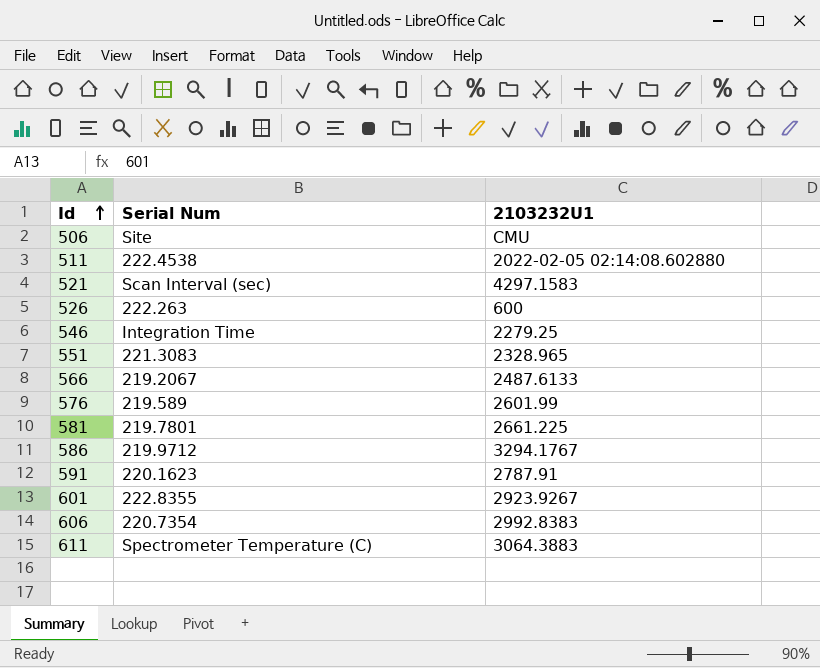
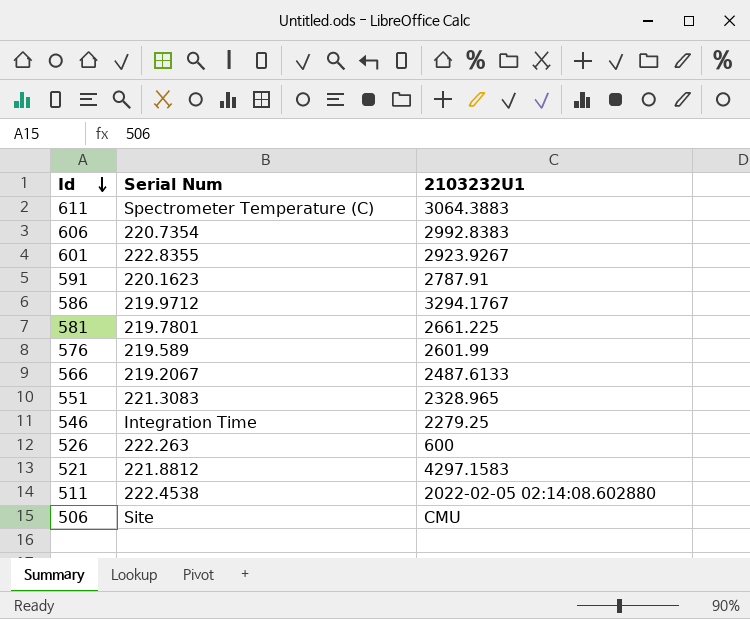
row order: Id ascending -> Id descending
521 | Serial Num: Scan Interval (sec) -> 221.8812

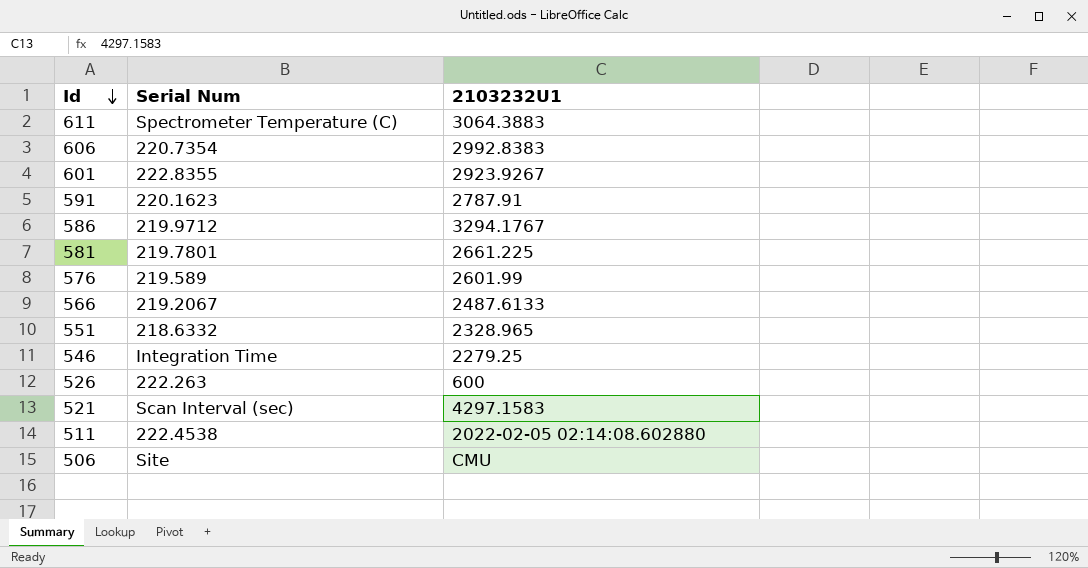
551 | Serial Num: 221.3083 -> 218.6332
521 | Serial Num: 221.8812 -> Scan Interval (sec)

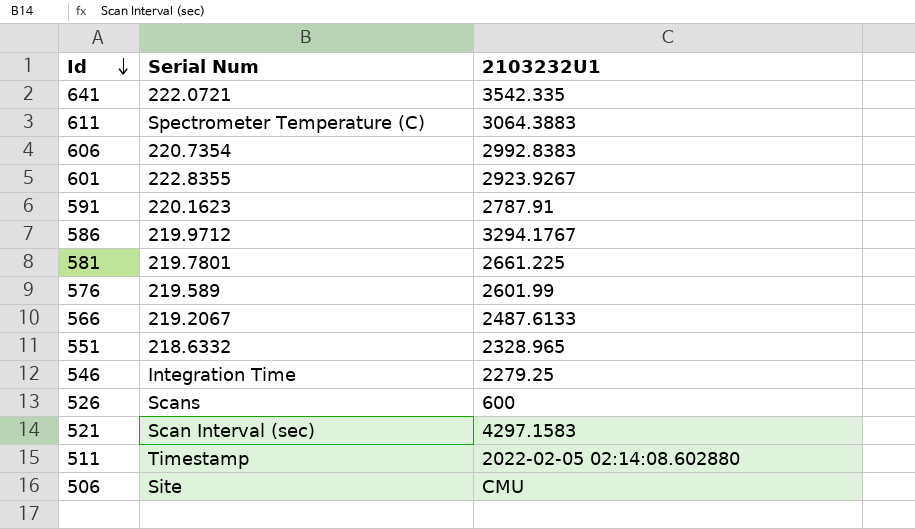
row 641: none -> 222.0721 | 3542.335
526 | Serial Num: 222.263 -> Scans
511 | Serial Num: 222.4538 -> Timestamp

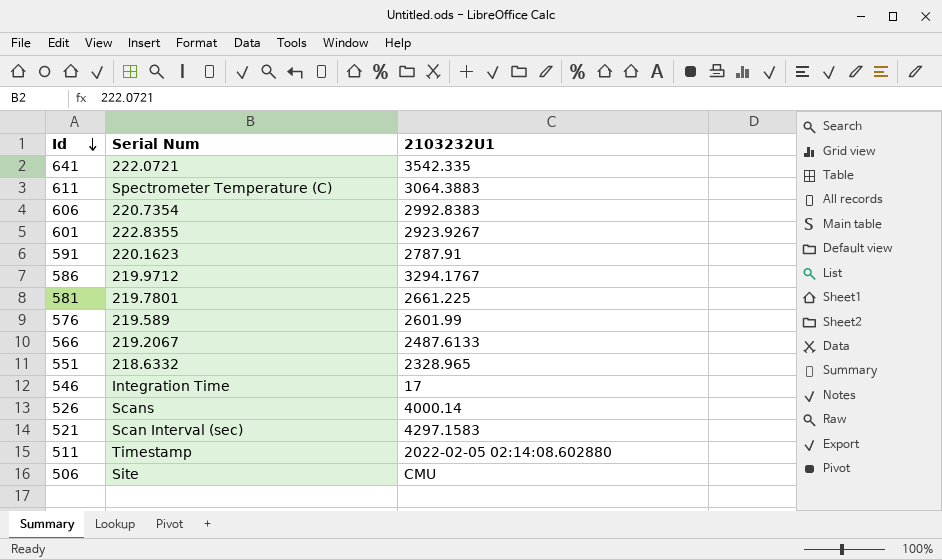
546 | 2103232U1: 2279.25 -> 17
526 | 2103232U1: 600 -> 4000.14

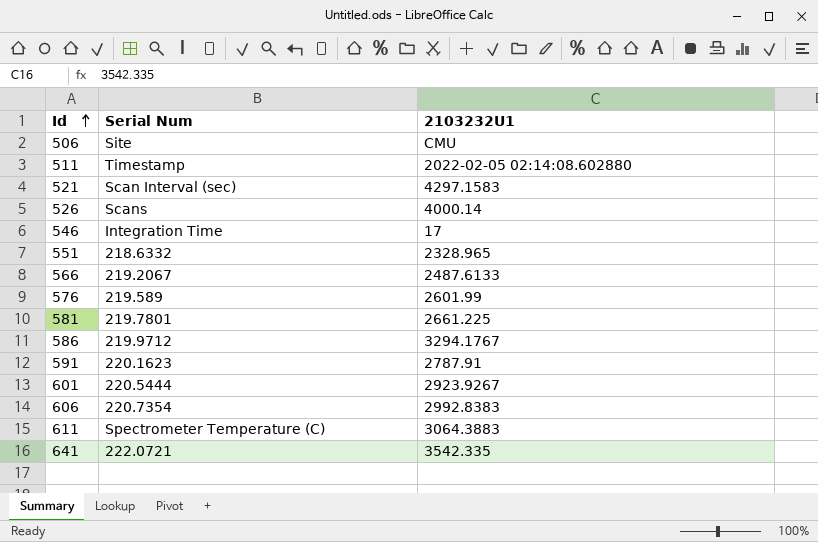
row order: Id descending -> Id ascending
601 | Serial Num: 222.8355 -> 220.5444

